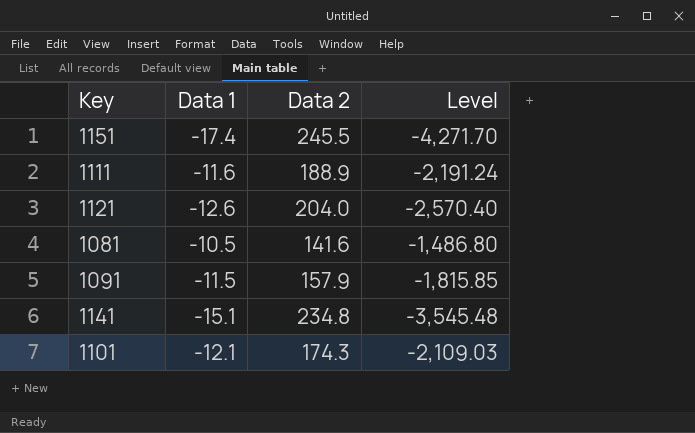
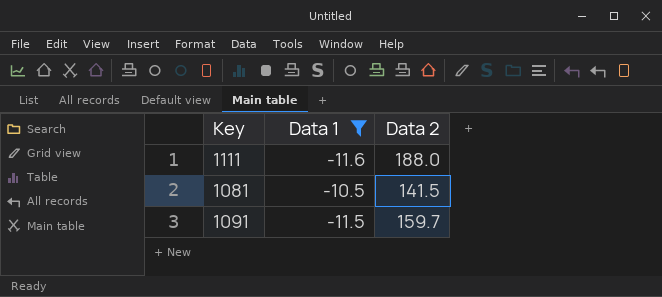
filter: none -> Data 1 >= -11.6
column Level | formula: [Data 1] * [Data 2] -> none
1111 | Data 2: 188.9 -> 188.0
1081 | Data 2: 141.6 -> 141.5
1091 | Data 2: 157.9 -> 159.7

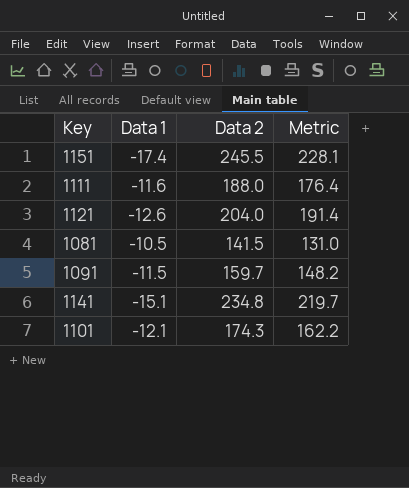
filter: Data 1 >= -11.6 -> none
column Metric | formula: none -> [Data 1] + [Data 2]

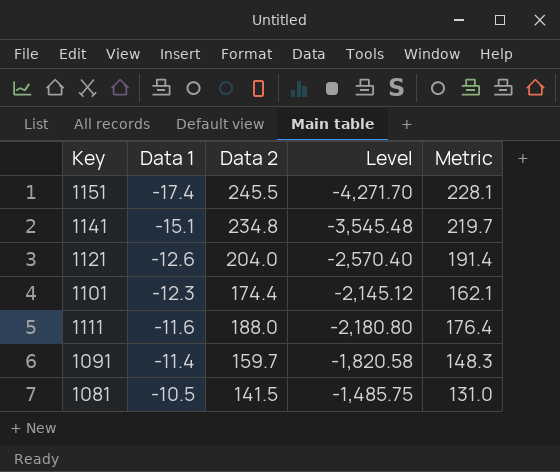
row order: none -> Data 1 ascending
column Level | formula: none -> [Data 1] * [Data 2]
1101 | Data 1: -12.1 -> -12.3
1101 | Data 2: 174.3 -> 174.4
1101 | Metric: 162.2 -> 162.1
1091 | Data 1: -11.5 -> -11.4
1091 | Metric: 148.2 -> 148.3

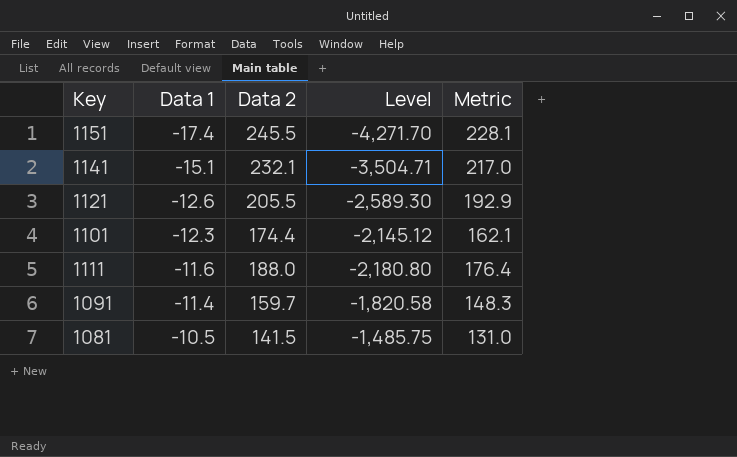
1141 | Data 2: 234.8 -> 232.1
1141 | Level: -3,545.48 -> -3,504.71
1141 | Metric: 219.7 -> 217.0
1121 | Data 2: 204.0 -> 205.5
1121 | Level: -2,570.40 -> -2,589.30
1121 | Metric: 191.4 -> 192.9

